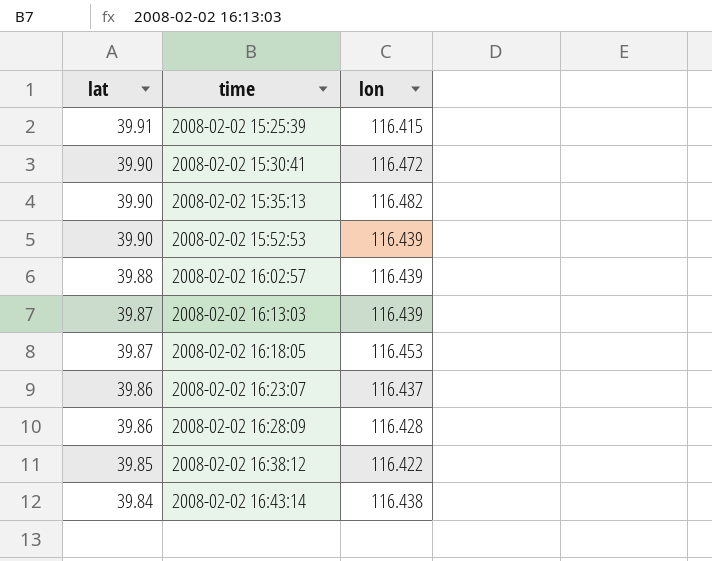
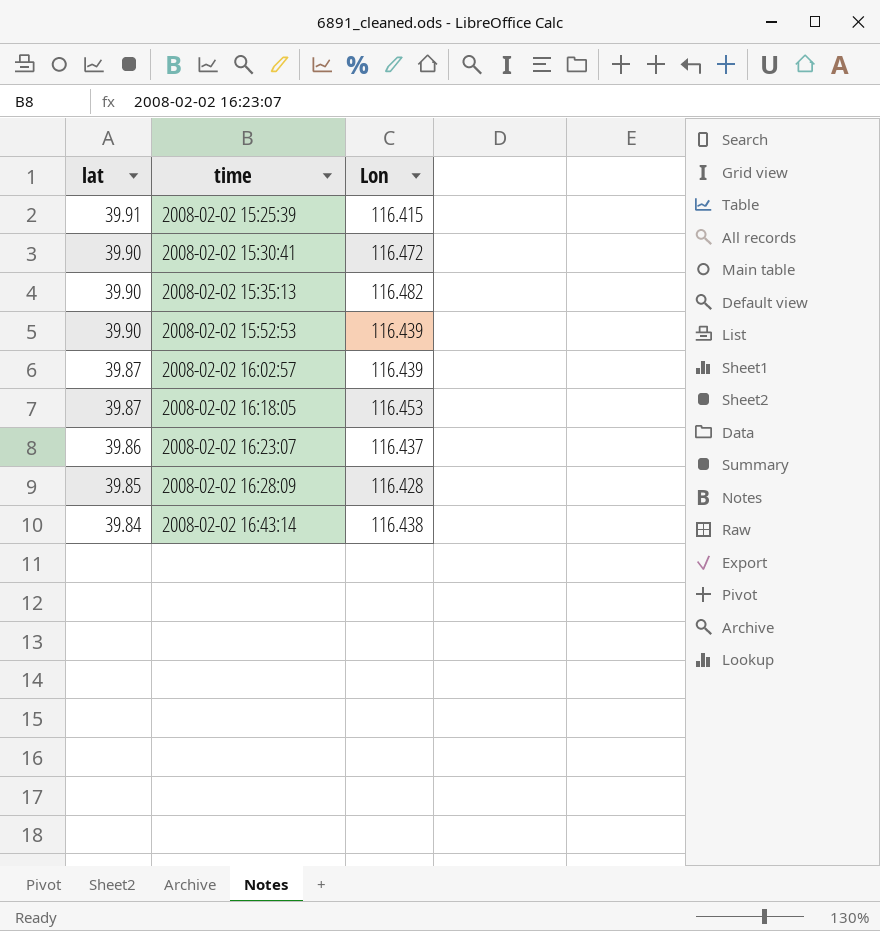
column name: lon -> Lon
row 2008-02-02 16:13:03: 39.87 | 116.439 -> none
row 2008-02-02 16:38:12: 39.85 | 116.422 -> none
2008-02-02 16:02:57 | lat: 39.88 -> 39.87
2008-02-02 16:28:09 | lat: 39.86 -> 39.85

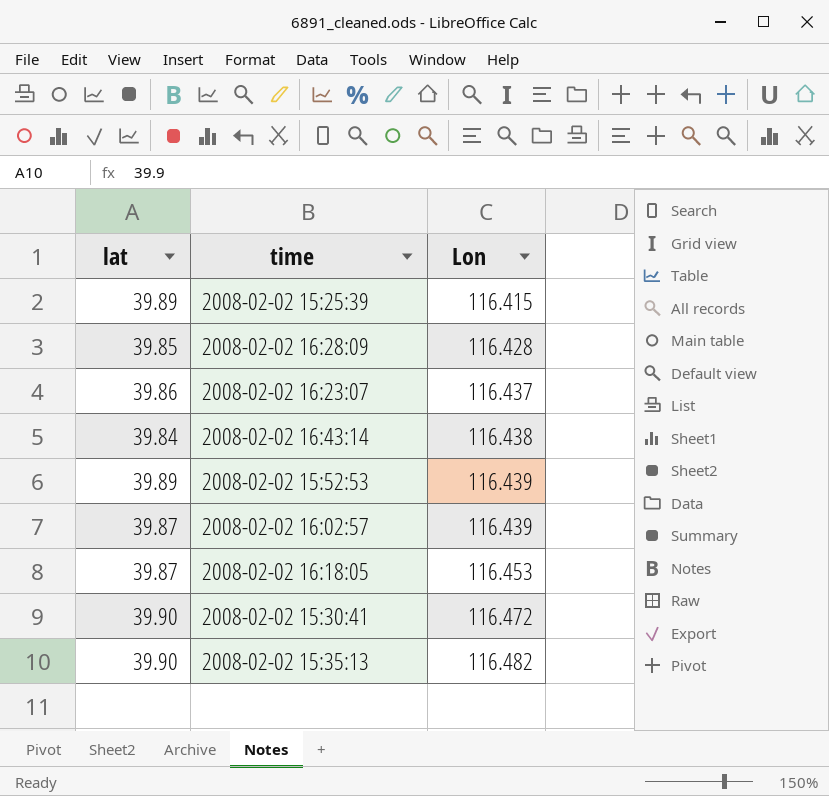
row order: lat descending -> Lon ascending
2008-02-02 15:25:39 | lat: 39.91 -> 39.89
2008-02-02 15:52:53 | lat: 39.90 -> 39.89

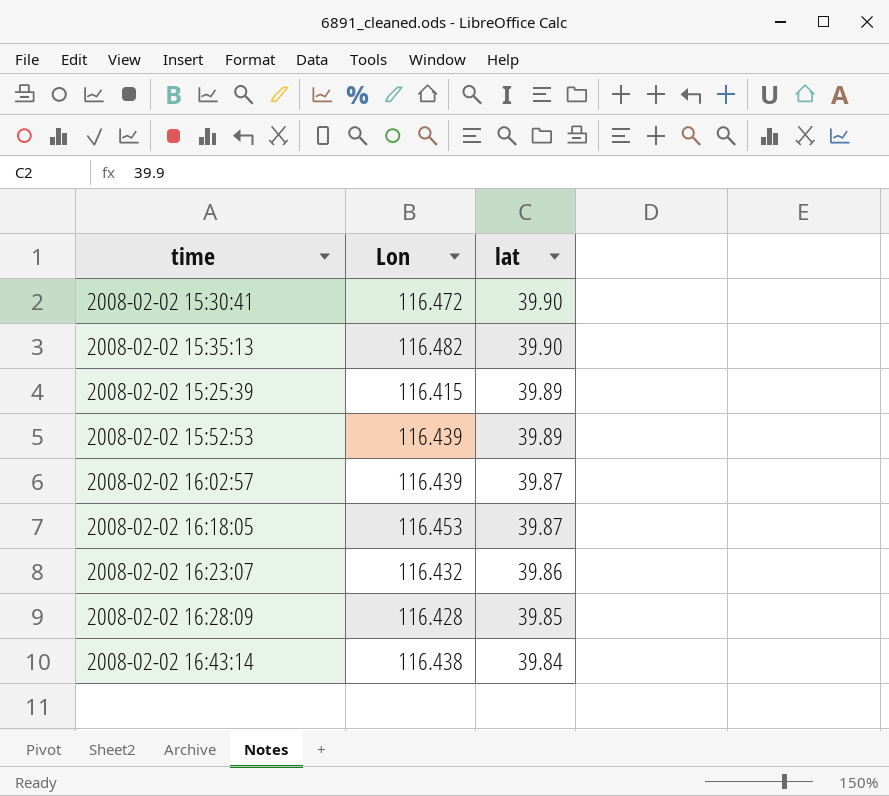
row order: Lon ascending -> lat descending
column lat | position: 1 -> 3
2008-02-02 16:23:07 | Lon: 116.437 -> 116.432

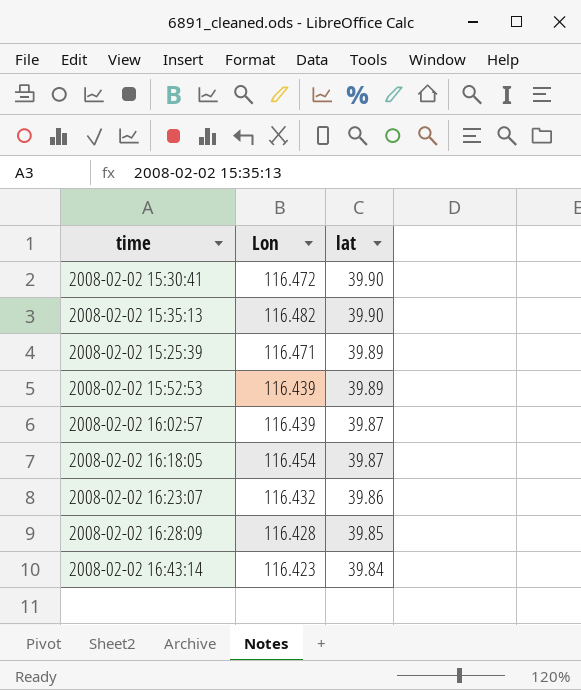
2008-02-02 15:25:39 | Lon: 116.415 -> 116.471
2008-02-02 16:18:05 | Lon: 116.453 -> 116.454
2008-02-02 16:43:14 | Lon: 116.438 -> 116.423

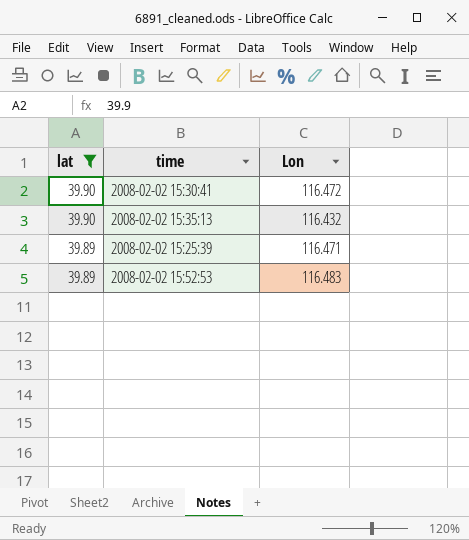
filter: none -> lat >= 39.89
column lat | position: 3 -> 1
2008-02-02 15:35:13 | Lon: 116.482 -> 116.432
2008-02-02 15:52:53 | Lon: 116.439 -> 116.483

